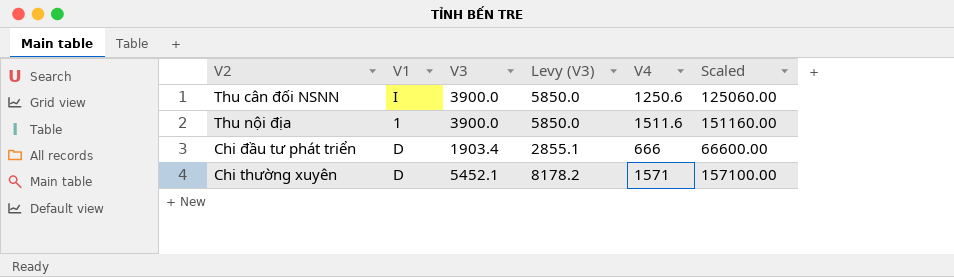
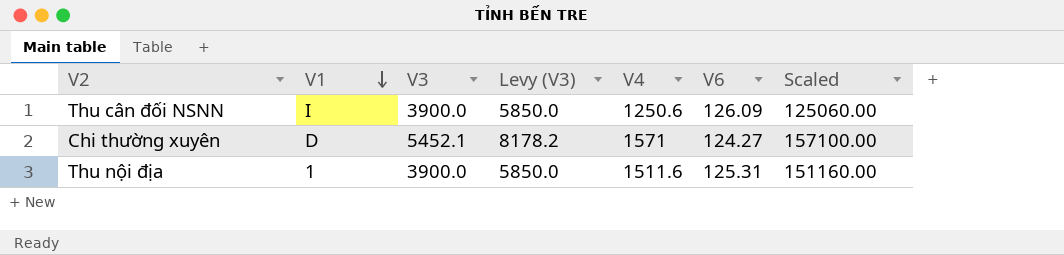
row order: none -> V1 descending
column V6 | position: none -> 6
row Chi đầu tư phát triển: D | 1903.4 | 2855.1 | 666 | 66600.00 -> none

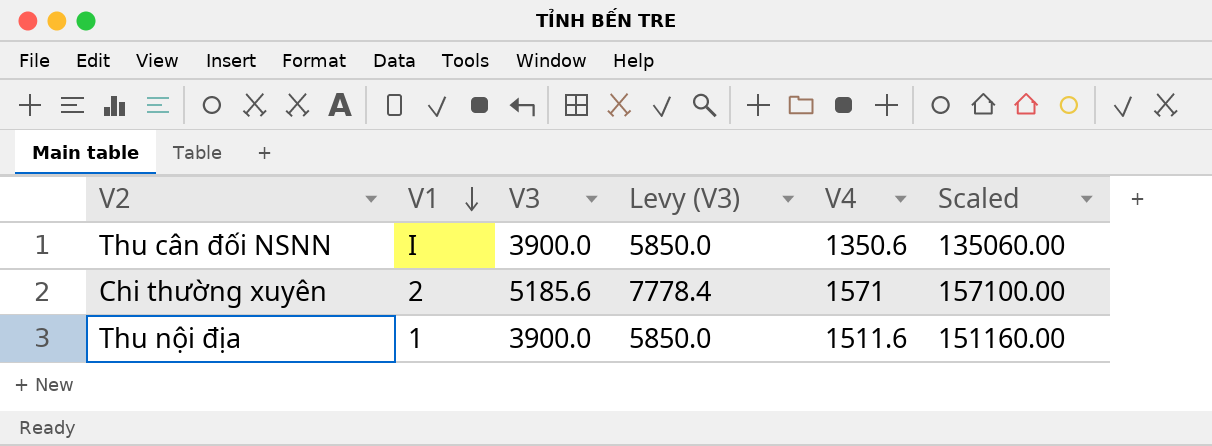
column V6 | position: 6 -> none
Thu cân đối NSNN | V4: 1250.6 -> 1350.6
Thu cân đối NSNN | Scaled: 125060.00 -> 135060.00
Chi thường xuyên | V1: D -> 2
Chi thường xuyên | V3: 5452.1 -> 5185.6
Chi thường xuyên | Levy (V3): 8178.2 -> 7778.4

